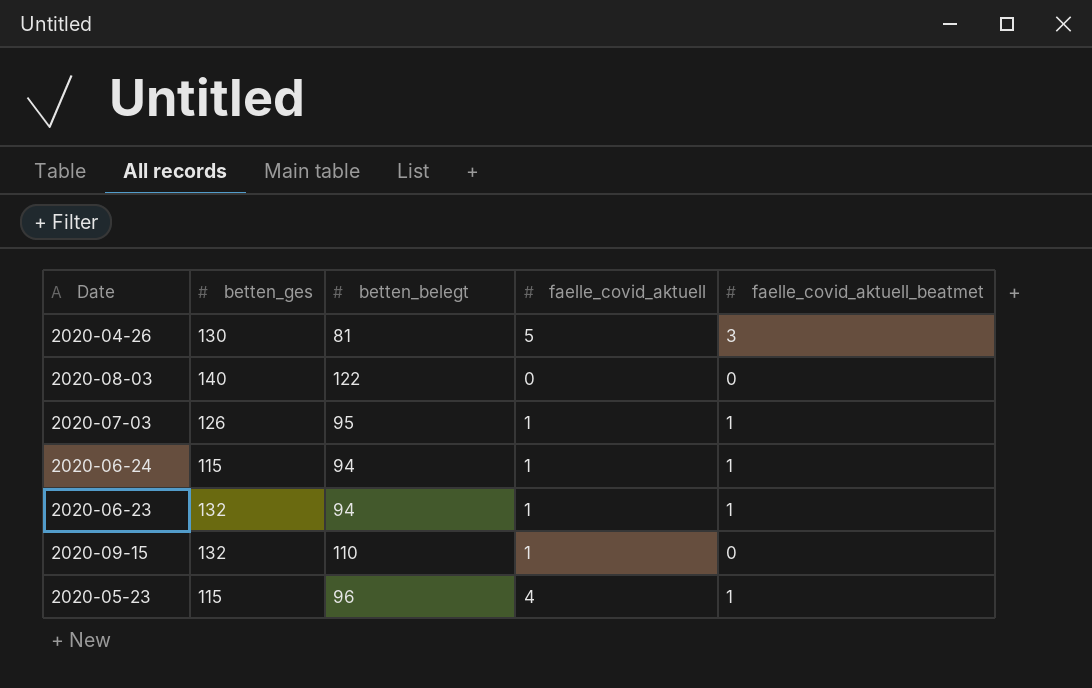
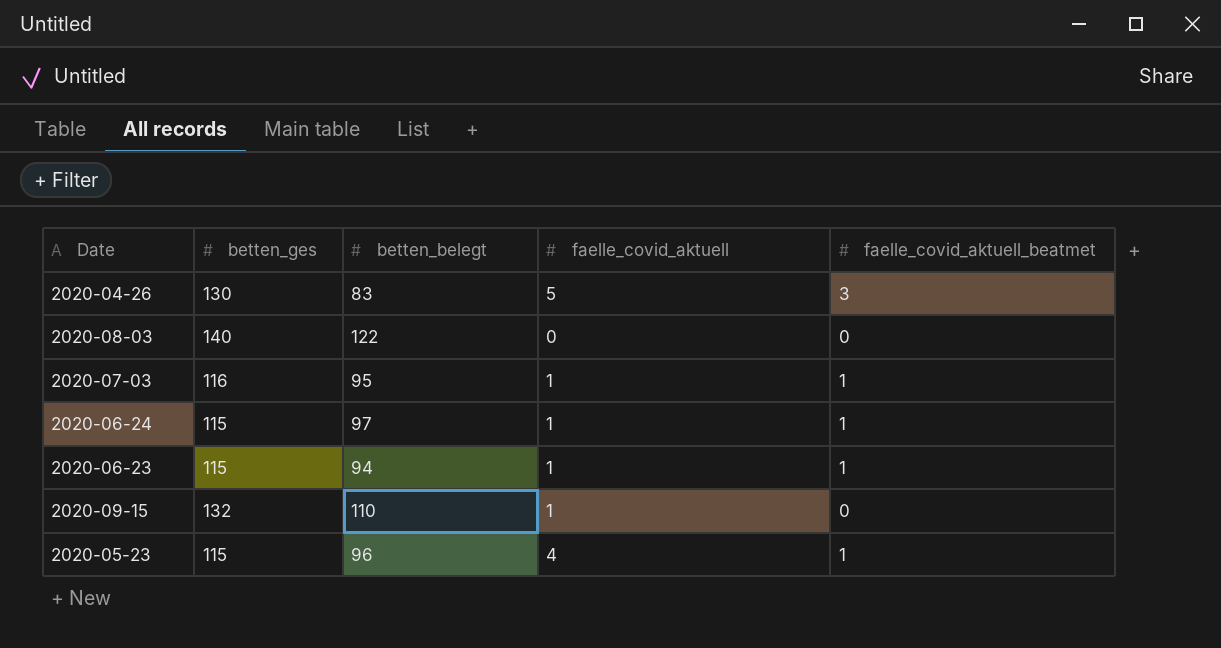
2020-04-26 | betten_belegt: 81 -> 83
2020-07-03 | betten_ges: 126 -> 116
2020-06-24 | betten_belegt: 94 -> 97
2020-06-23 | betten_ges: 132 -> 115

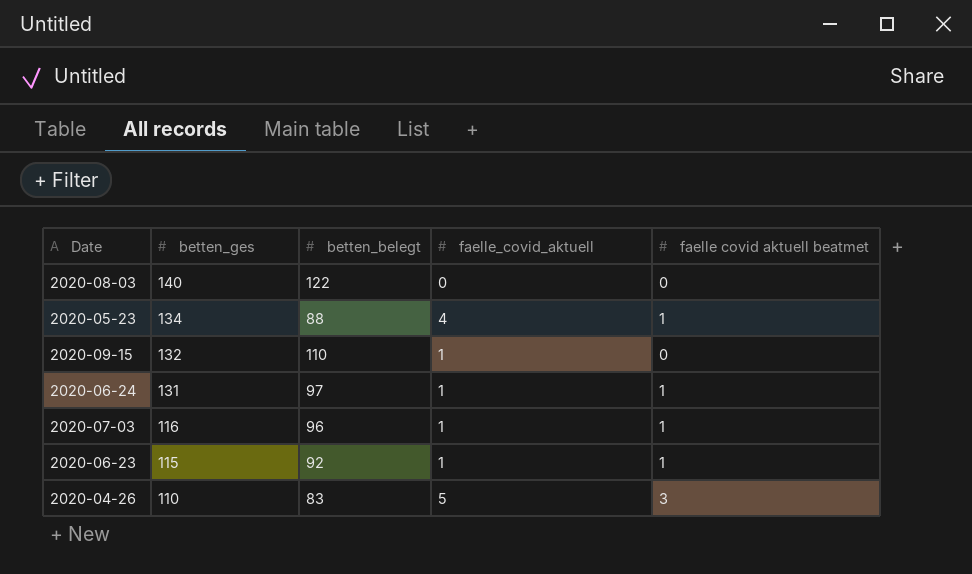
row order: none -> betten_ges descending
column name: faelle_covid_aktuell_beatmet -> faelle covid aktuell beatmet
2020-05-23 | betten_ges: 115 -> 134
2020-05-23 | betten_belegt: 96 -> 88
2020-06-24 | betten_ges: 115 -> 131
2020-07-03 | betten_belegt: 95 -> 96
2020-06-23 | betten_belegt: 94 -> 92
2020-04-26 | betten_ges: 130 -> 110

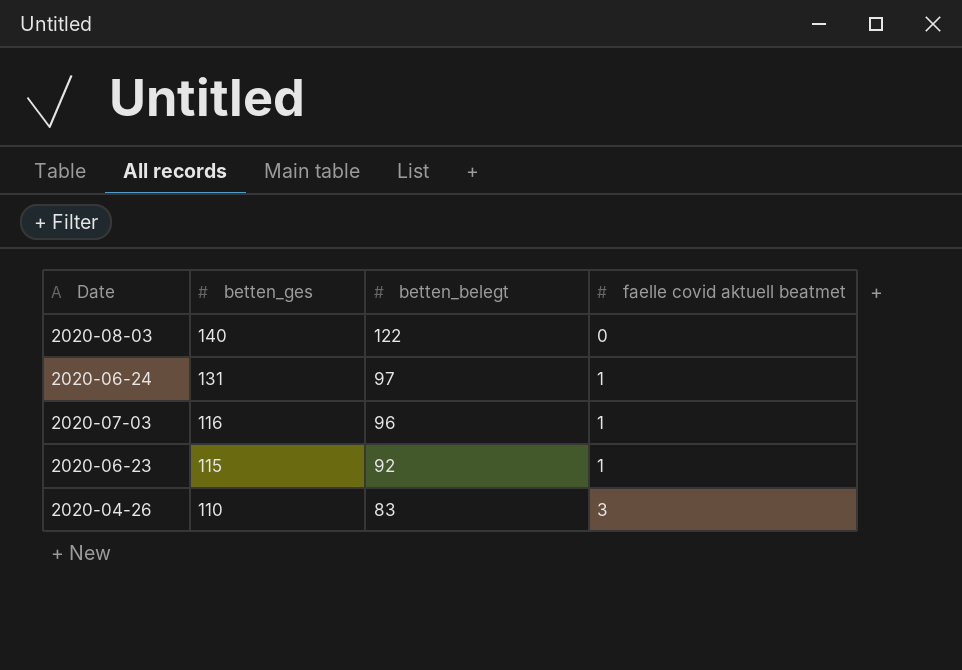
column faelle_covid_aktuell | position: 4 -> none
row 2020-05-23: 134 | 88 | 4 | 1 -> none
row 2020-09-15: 132 | 110 | 1 | 0 -> none

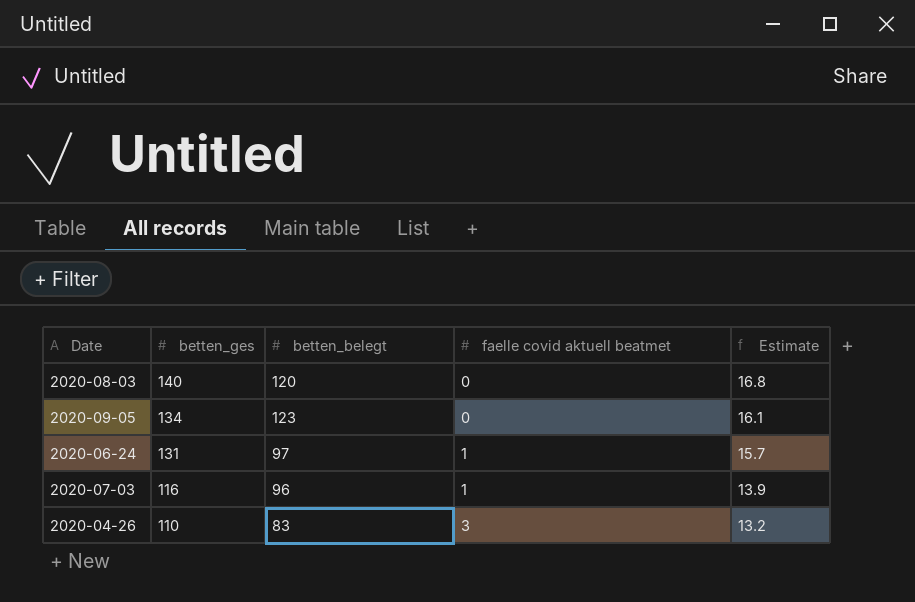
column Estimate | formula: none -> [betten_ges] * 0.12
row 2020-06-23: 115 | 92 | 1 -> none
2020-08-03 | betten_belegt: 122 -> 120
row 2020-09-05: none -> 134 | 123 | 0 | 16.1

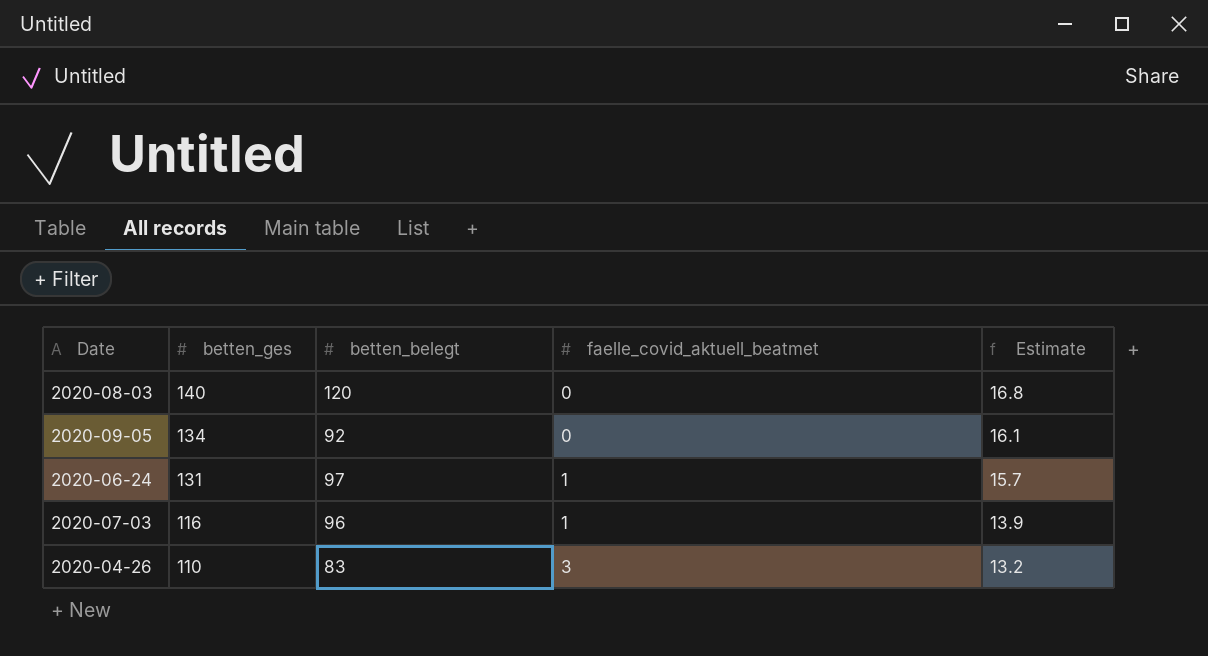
column name: faelle covid aktuell beatmet -> faelle_covid_aktuell_beatmet
2020-09-05 | betten_belegt: 123 -> 92

